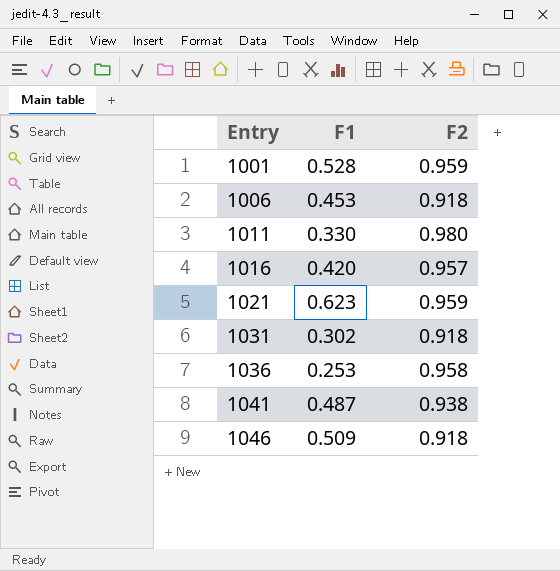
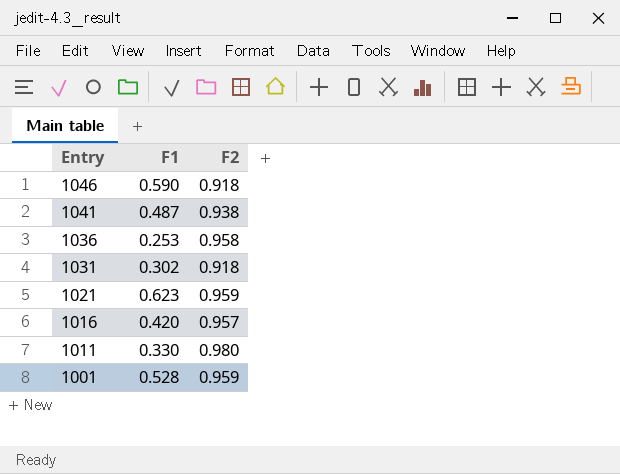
row order: Entry ascending -> Entry descending
row 1006: 0.453 | 0.918 -> none
1046 | F1: 0.509 -> 0.590

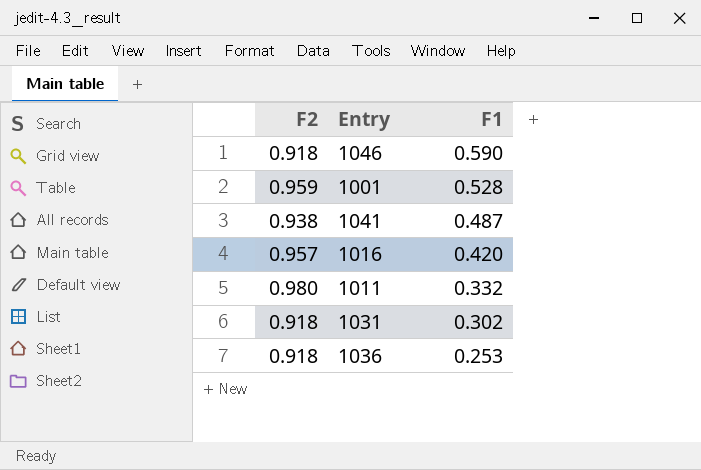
row order: Entry descending -> F1 descending
column F2 | position: 3 -> 1
row 1021: 0.623 | 0.959 -> none
1011 | F1: 0.330 -> 0.332
1036 | F2: 0.958 -> 0.918

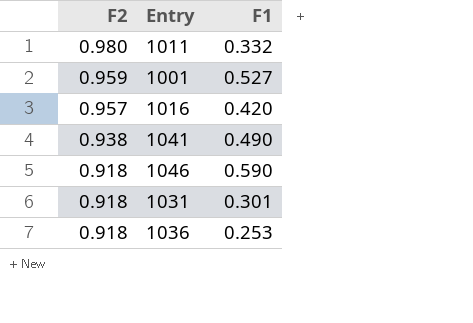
row order: F1 descending -> F2 descending
1001 | F1: 0.528 -> 0.527
1041 | F1: 0.487 -> 0.490
1031 | F1: 0.302 -> 0.301

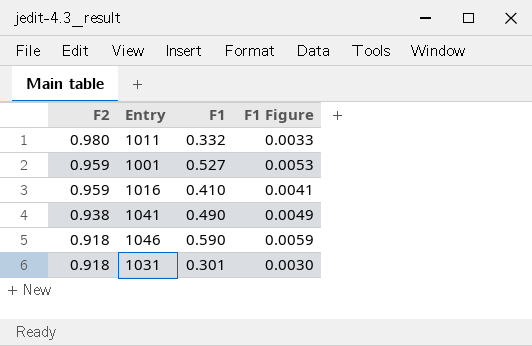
column F1 Figure | formula: none -> [F1] * 0.01
row 1036: 0.918 | 0.253 -> none
1016 | F2: 0.957 -> 0.959
1016 | F1: 0.420 -> 0.410

